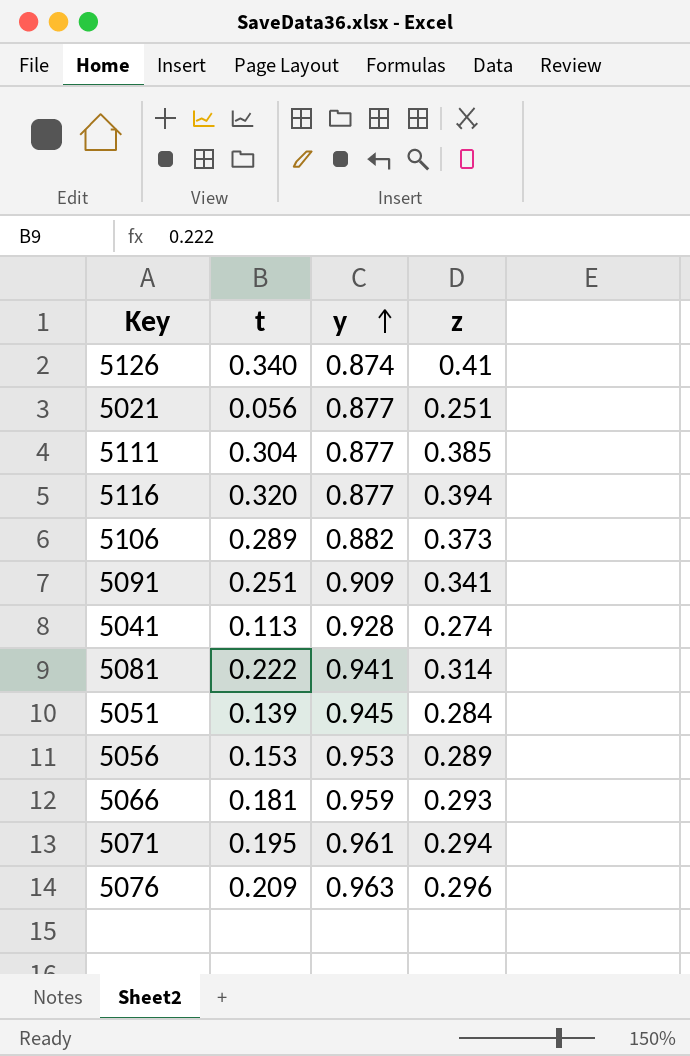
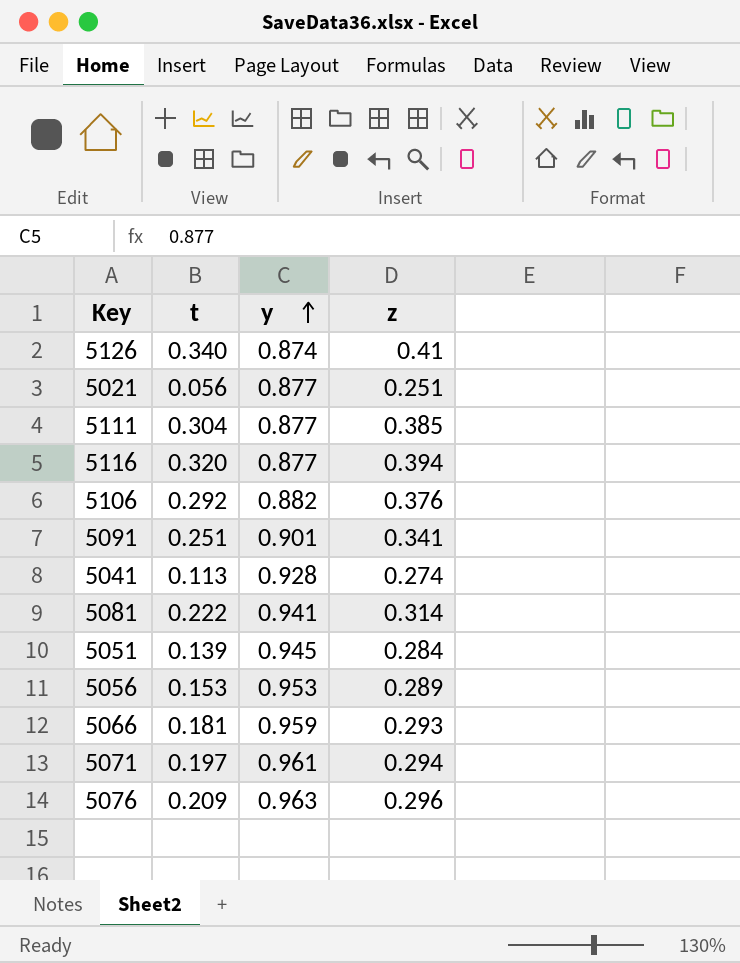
5106 | t: 0.289 -> 0.292
5106 | z: 0.373 -> 0.376
5091 | y: 0.909 -> 0.901
5071 | t: 0.195 -> 0.197

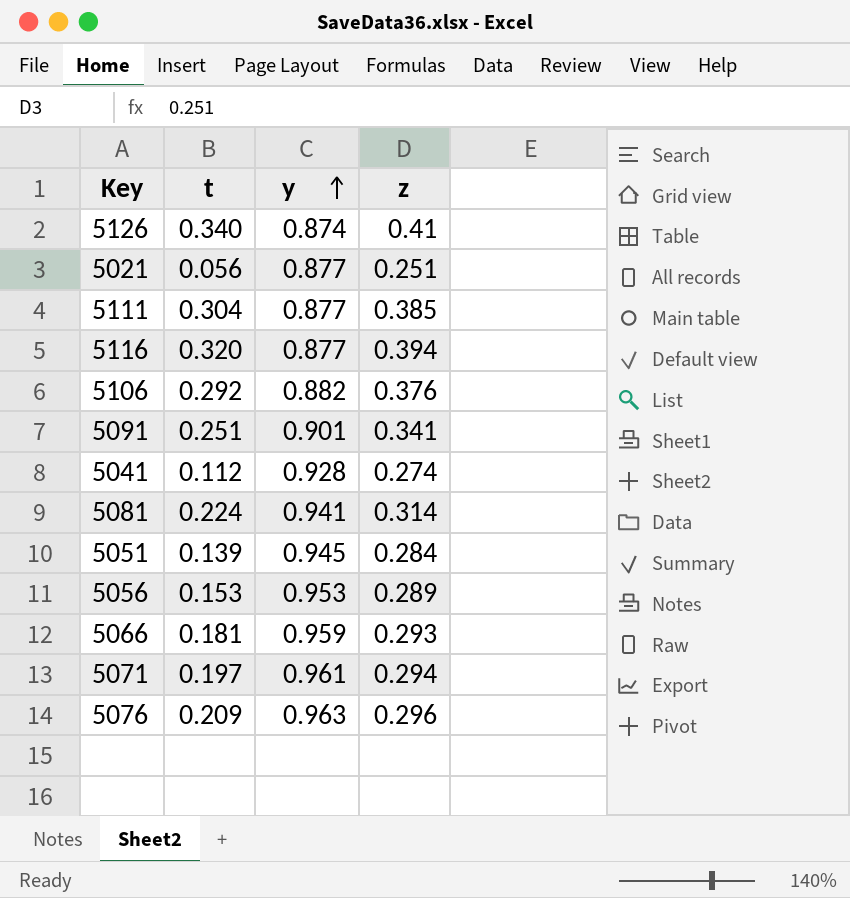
5041 | t: 0.113 -> 0.112
5081 | t: 0.222 -> 0.224

